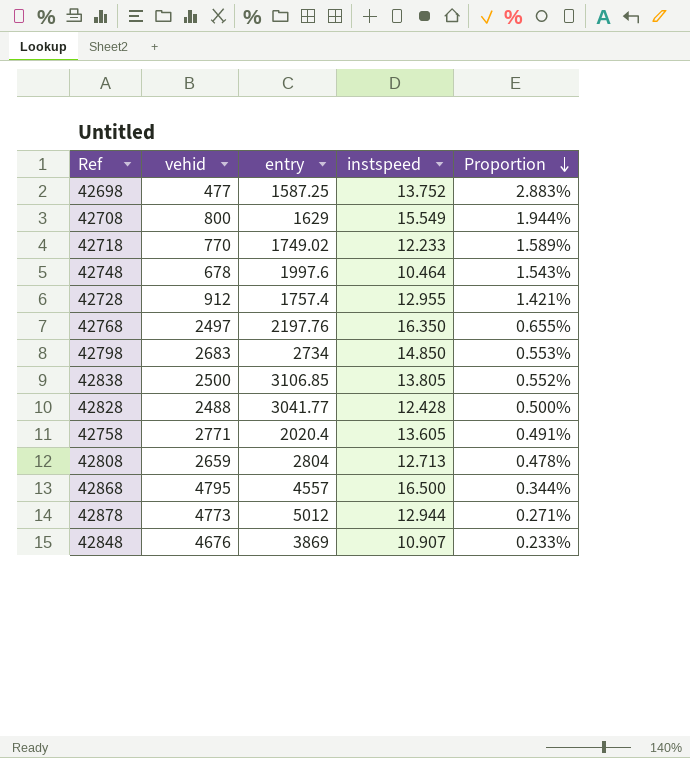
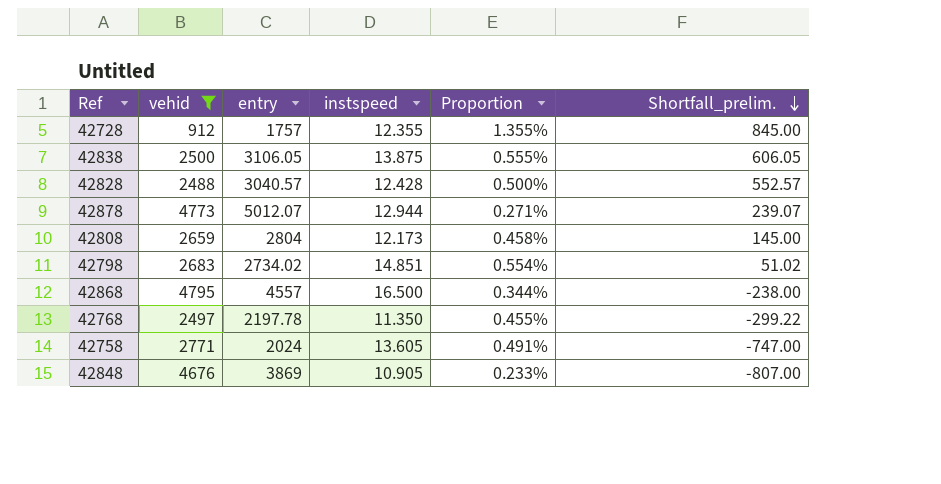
filter: none -> vehid >= 912
row order: Proportion descending -> Shortfall_prelim. descending
column Shortfall_prelim. | formula: none -> [entry] - [vehid]
42728 | entry: 1757.4 -> 1757
42728 | instspeed: 12.955 -> 12.355
42728 | Proportion: 1.421% -> 1.355%
42838 | entry: 3106.85 -> 3106.05
42838 | instspeed: 13.805 -> 13.875
42838 | Proportion: 0.552% -> 0.555%
42828 | entry: 3041.77 -> 3040.57
42878 | entry: 5012 -> 5012.07
42808 | instspeed: 12.713 -> 12.173
42808 | Proportion: 0.478% -> 0.458%
42798 | entry: 2734 -> 2734.02
42798 | instspeed: 14.850 -> 14.851
42798 | Proportion: 0.553% -> 0.554%
42768 | entry: 2197.76 -> 2197.78
42768 | instspeed: 16.350 -> 11.350
42768 | Proportion: 0.655% -> 0.455%
42758 | entry: 2020.4 -> 2024
42848 | instspeed: 10.907 -> 10.905

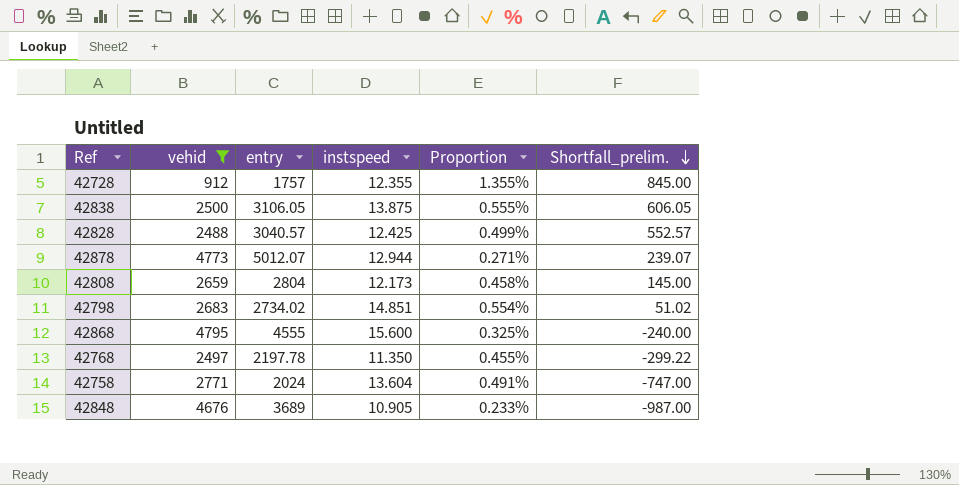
42828 | instspeed: 12.428 -> 12.425
42828 | Proportion: 0.500% -> 0.499%
42868 | entry: 4557 -> 4555
42868 | instspeed: 16.500 -> 15.600
42868 | Proportion: 0.344% -> 0.325%
42868 | Shortfall_prelim.: -238.00 -> -240.00
42758 | instspeed: 13.605 -> 13.604
42848 | entry: 3869 -> 3689
42848 | Shortfall_prelim.: -807.00 -> -987.00

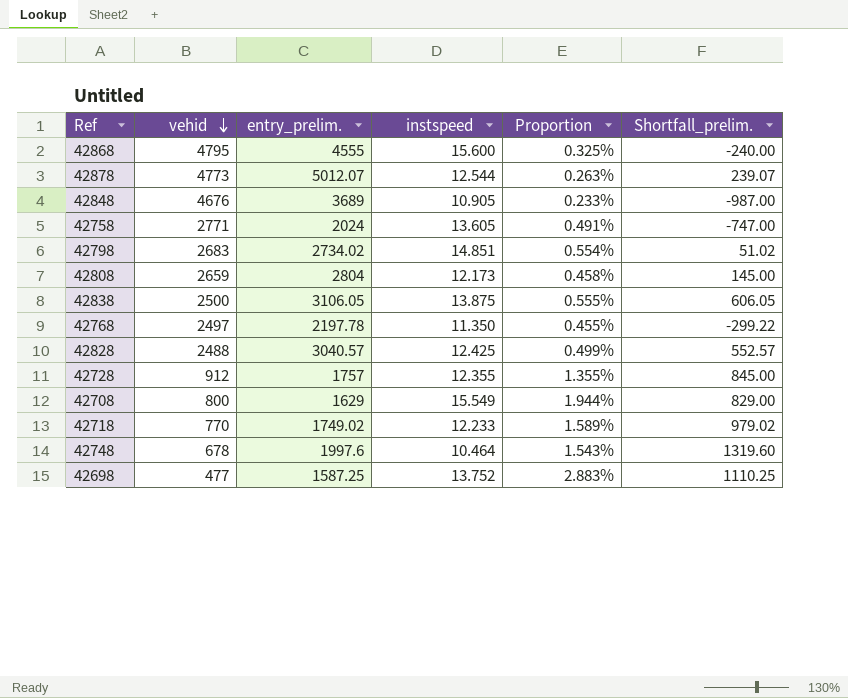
filter: vehid >= 912 -> none
row order: Shortfall_prelim. descending -> vehid descending
column name: entry -> entry_prelim.
42878 | instspeed: 12.944 -> 12.544
42878 | Proportion: 0.271% -> 0.263%
42758 | instspeed: 13.604 -> 13.605

